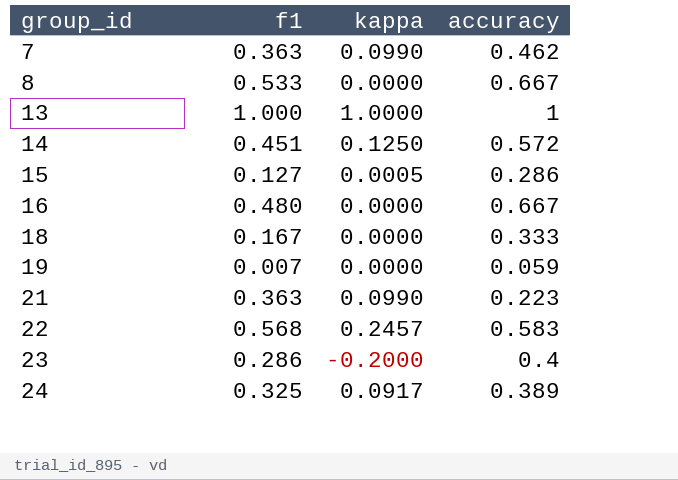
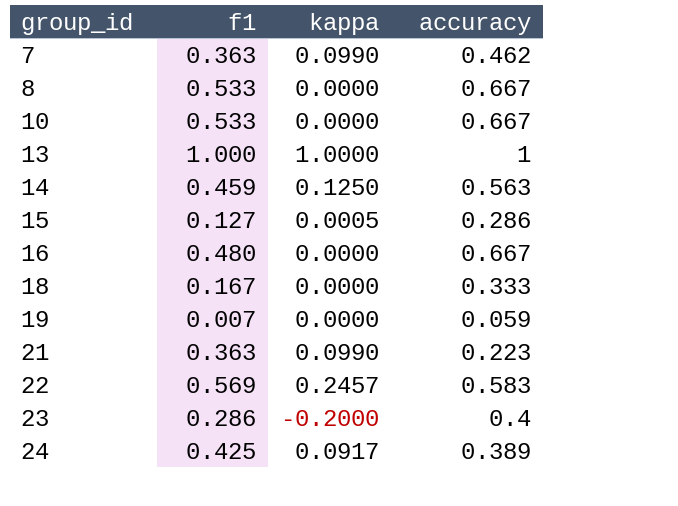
row 10: none -> 0.533 | 0.0000 | 0.667
14 | f1: 0.451 -> 0.459
14 | accuracy: 0.572 -> 0.563
22 | f1: 0.568 -> 0.569
24 | f1: 0.325 -> 0.425

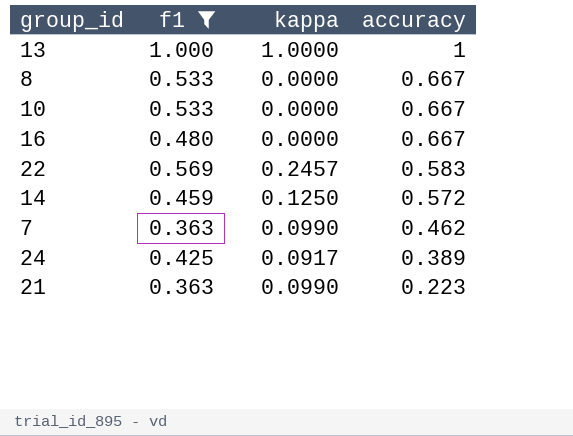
filter: none -> f1 >= 0.363
row order: group_id ascending -> accuracy descending
14 | accuracy: 0.563 -> 0.572

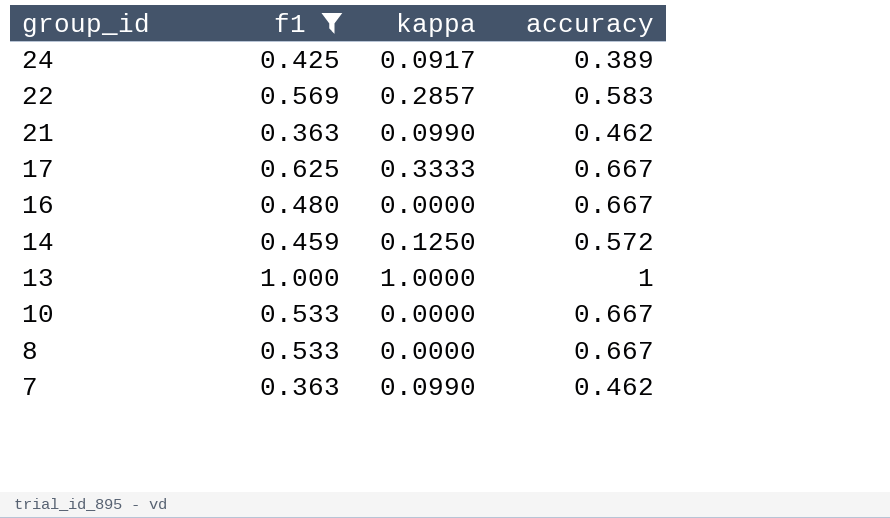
row order: accuracy descending -> group_id descending
22 | kappa: 0.2457 -> 0.2857
21 | accuracy: 0.223 -> 0.462
row 17: none -> 0.625 | 0.3333 | 0.667

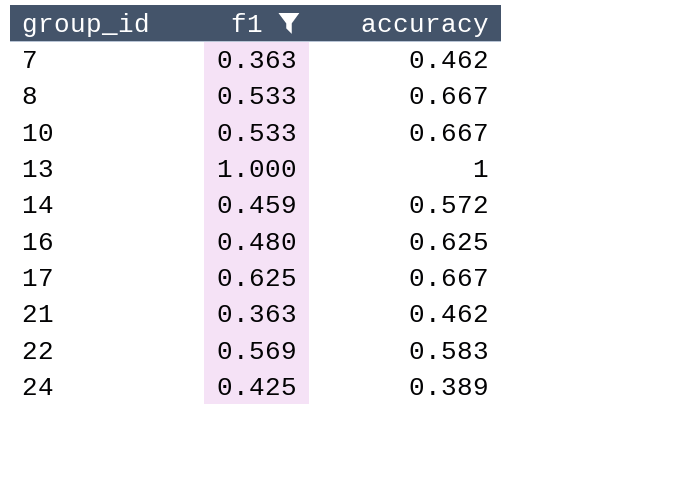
row order: group_id descending -> group_id ascending
column kappa | position: 3 -> none
16 | accuracy: 0.667 -> 0.625

